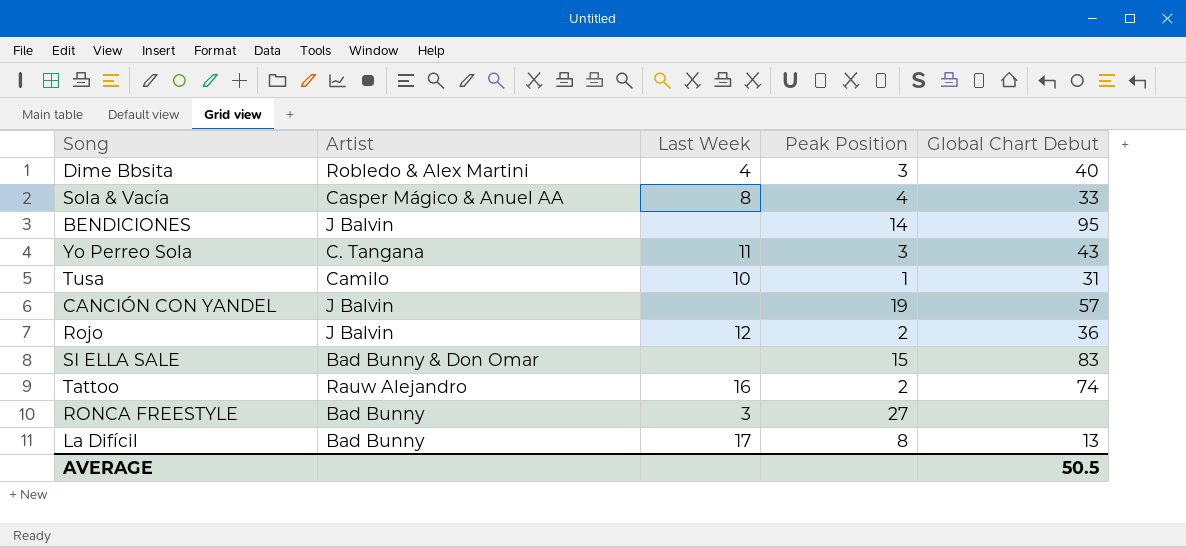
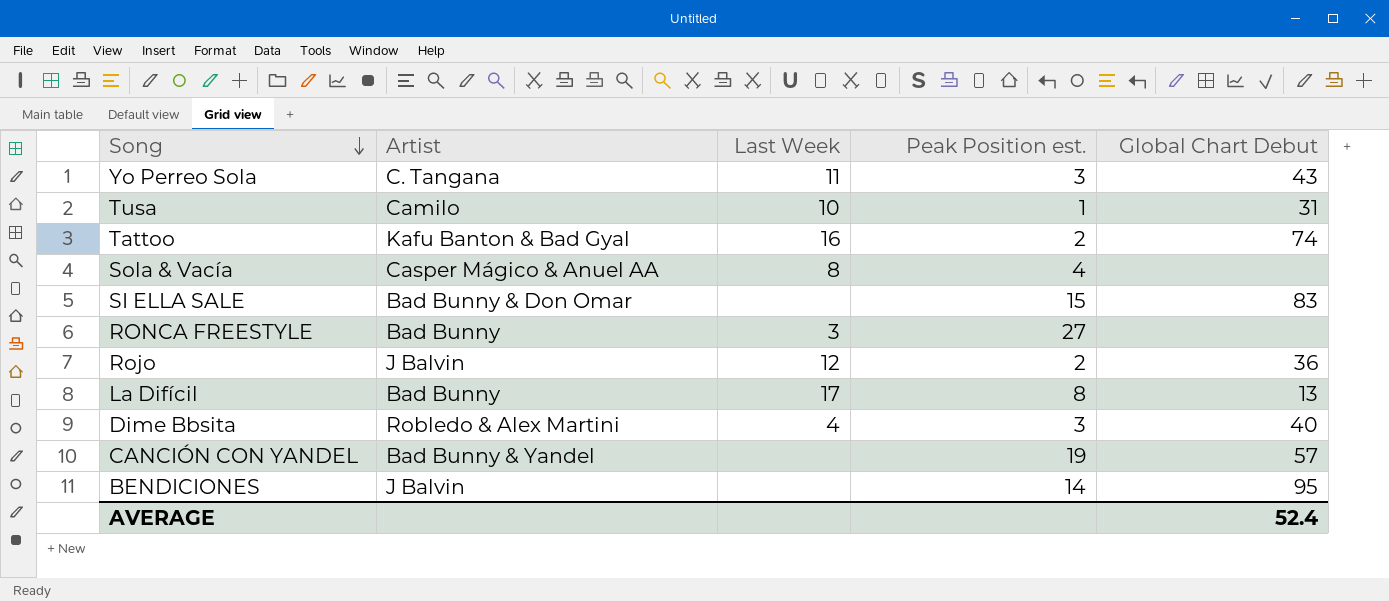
row order: none -> Song descending
column name: Peak Position -> Peak Position est.
Tattoo | Artist: Rauw Alejandro -> Kafu Banton & Bad Gyal
Sola & Vacía | Global Chart Debut: 33 -> none
CANCIÓN CON YANDEL | Artist: J Balvin -> Bad Bunny & Yandel
AVERAGE | Global Chart Debut: 50.5 -> 52.4

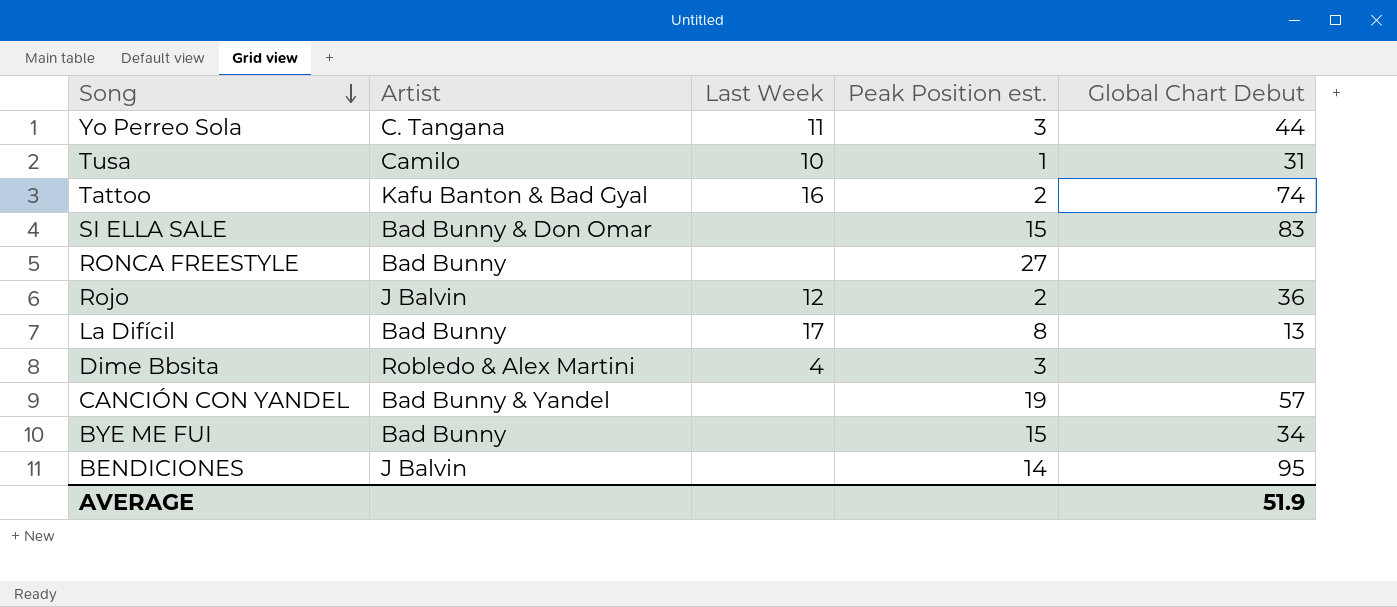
row Sola & Vacía: Casper Mágico & Anuel AA | 8 | 4 | none -> none
Yo Perreo Sola | Global Chart Debut: 43 -> 44
RONCA FREESTYLE | Last Week: 3 -> none
Dime Bbsita | Global Chart Debut: 40 -> none
row BYE ME FUI: none -> Bad Bunny | none | 15 | 34
AVERAGE | Global Chart Debut: 52.4 -> 51.9

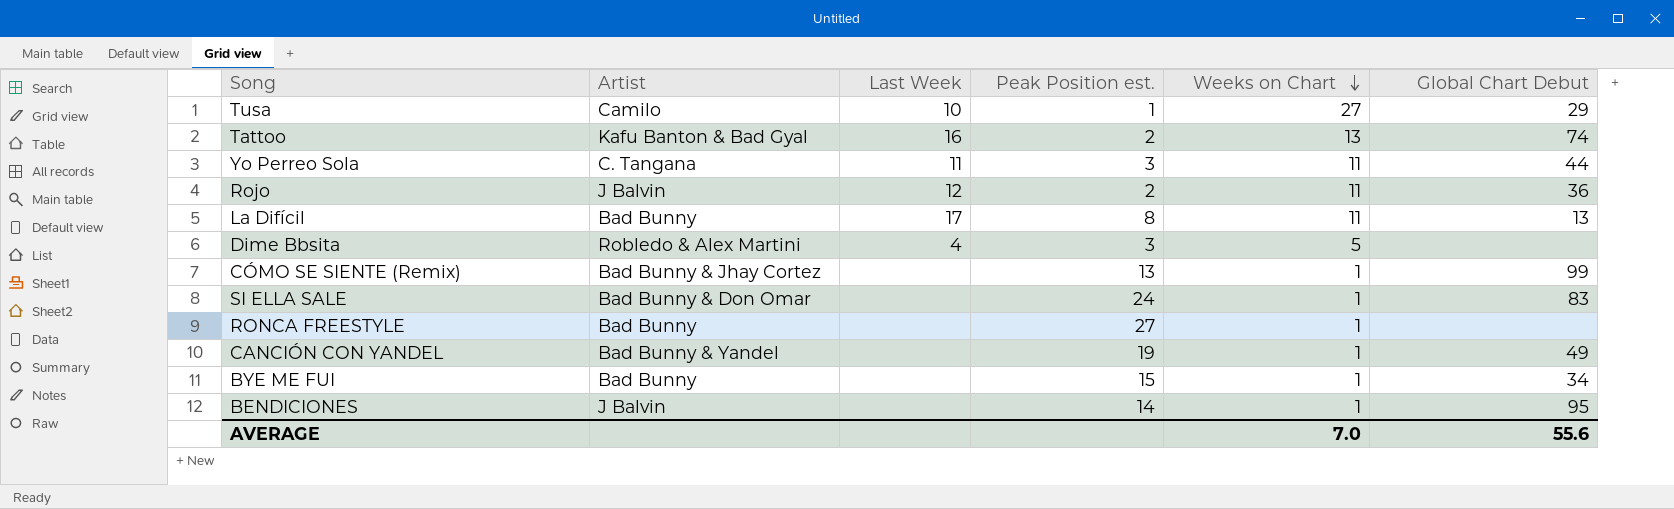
row order: Song descending -> Weeks on Chart descending
column Weeks on Chart | position: none -> 5
Tusa | Global Chart Debut: 31 -> 29
row CÓMO SE SIENTE (Remix): none -> Bad Bunny & Jhay Cortez | none | 13 | 1 | 99
SI ELLA SALE | Peak Position est.: 15 -> 24
CANCIÓN CON YANDEL | Global Chart Debut: 57 -> 49
AVERAGE | Global Chart Debut: 51.9 -> 55.6

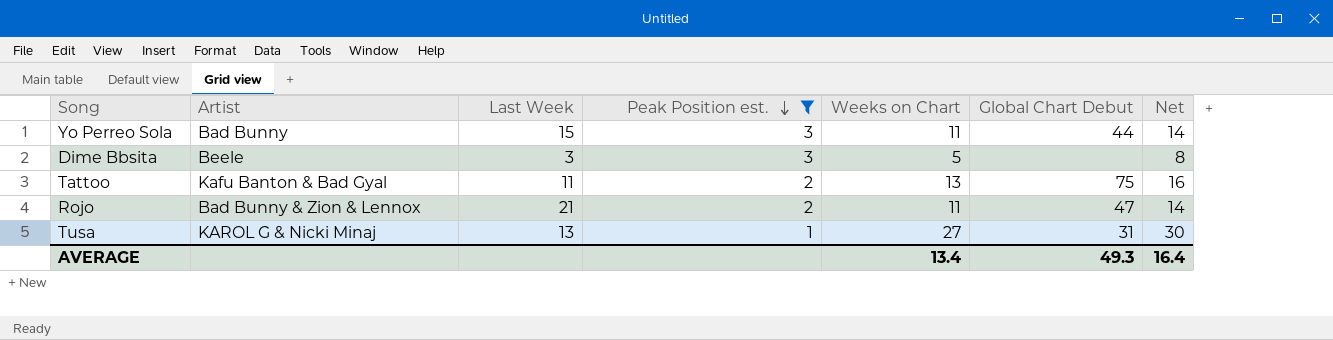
filter: none -> Peak Position est. <= 3
row order: Weeks on Chart descending -> Peak Position est. descending
column Net | formula: none -> [Weeks on Chart] + 3
Yo Perreo Sola | Artist: C. Tangana -> Bad Bunny
Yo Perreo Sola | Last Week: 11 -> 15
Dime Bbsita | Artist: Robledo & Alex Martini -> Beele
Dime Bbsita | Last Week: 4 -> 3
Tattoo | Last Week: 16 -> 11
Tattoo | Global Chart Debut: 74 -> 75
Rojo | Artist: J Balvin -> Bad Bunny & Zion & Lennox
Rojo | Last Week: 12 -> 21
Rojo | Global Chart Debut: 36 -> 47
Tusa | Artist: Camilo -> KAROL G & Nicki Minaj
Tusa | Last Week: 10 -> 13
Tusa | Global Chart Debut: 29 -> 31
AVERAGE | Weeks on Chart: 7.0 -> 13.4
AVERAGE | Global Chart Debut: 55.6 -> 49.3

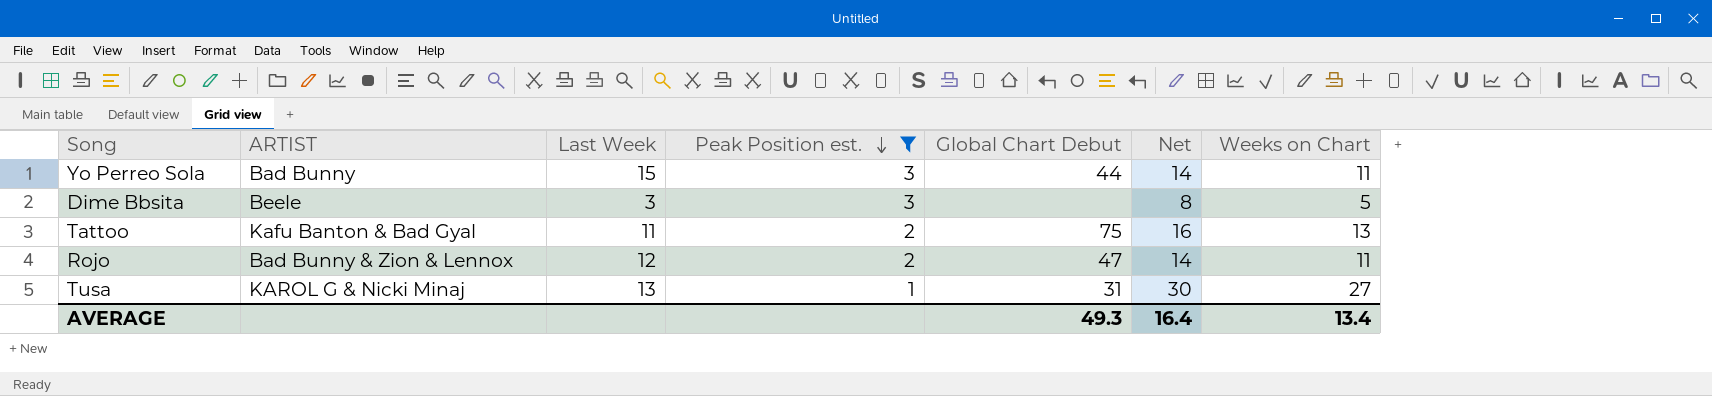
column name: Artist -> ARTIST
column Weeks on Chart | position: 5 -> 7
Rojo | Last Week: 21 -> 12

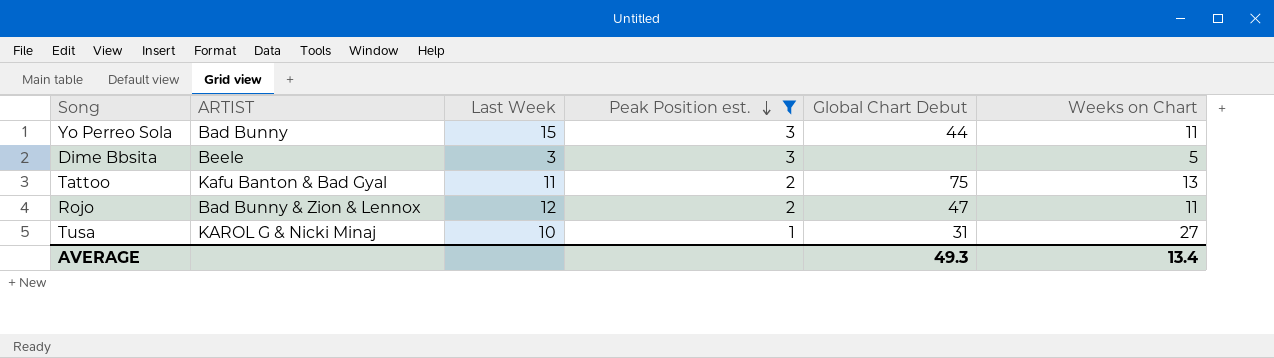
column Net | formula: [Weeks on Chart] + 3 -> none
Tusa | Last Week: 13 -> 10

